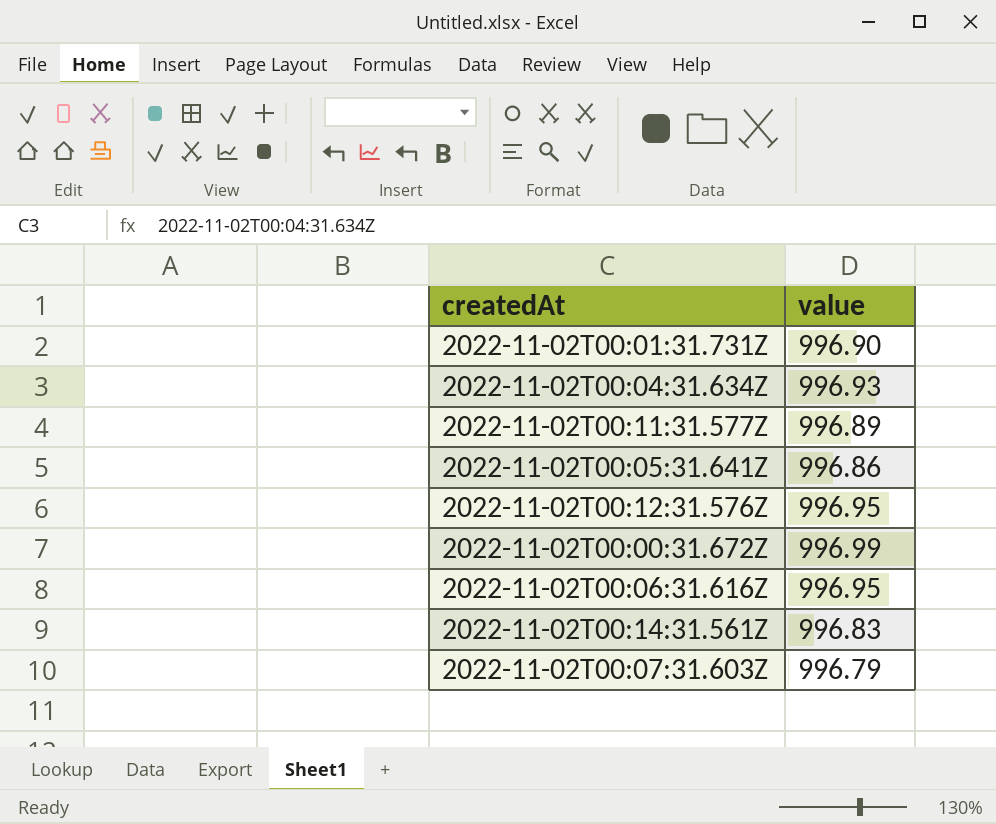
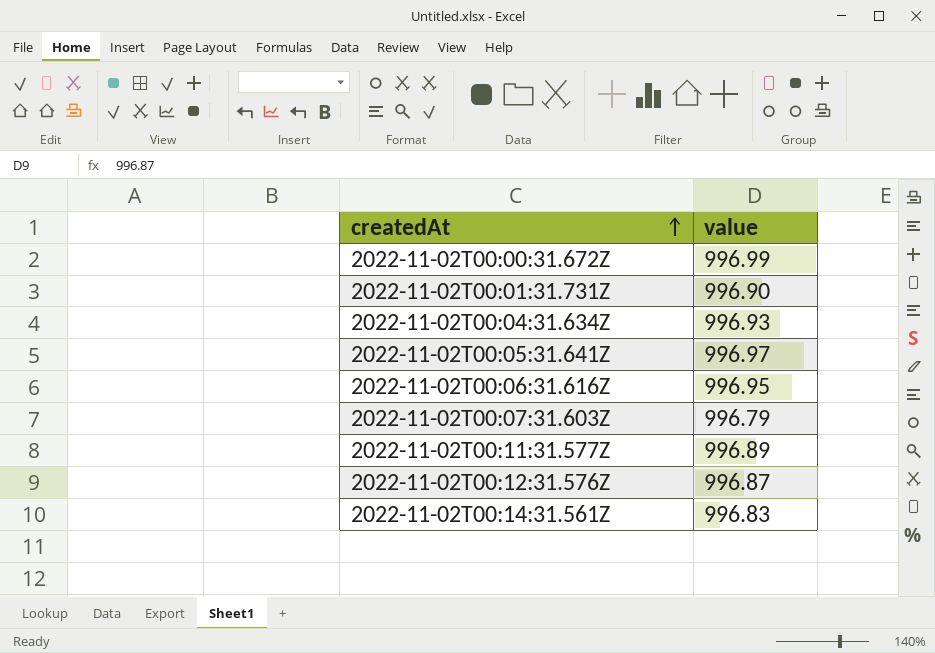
row order: none -> createdAt ascending
2022-11-02T00:05:31.641Z | value: 996.86 -> 996.97
2022-11-02T00:12:31.576Z | value: 996.95 -> 996.87

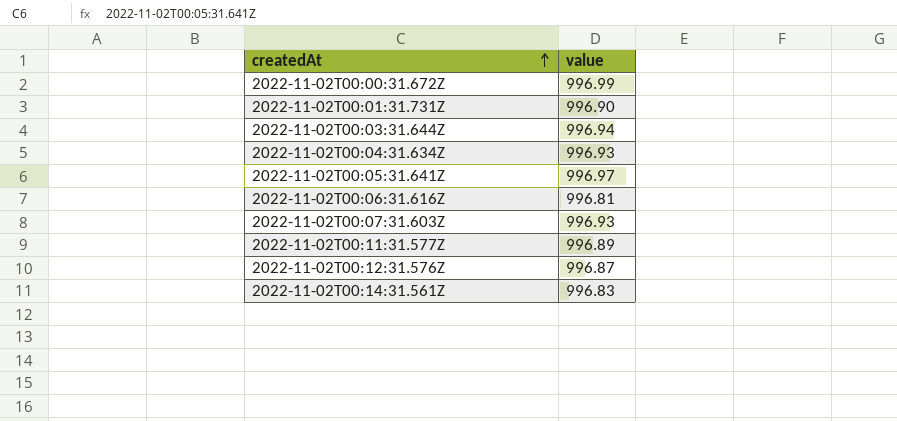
row 2022-11-02T00:03:31.644Z: none -> 996.94
2022-11-02T00:06:31.616Z | value: 996.95 -> 996.81
2022-11-02T00:07:31.603Z | value: 996.79 -> 996.93

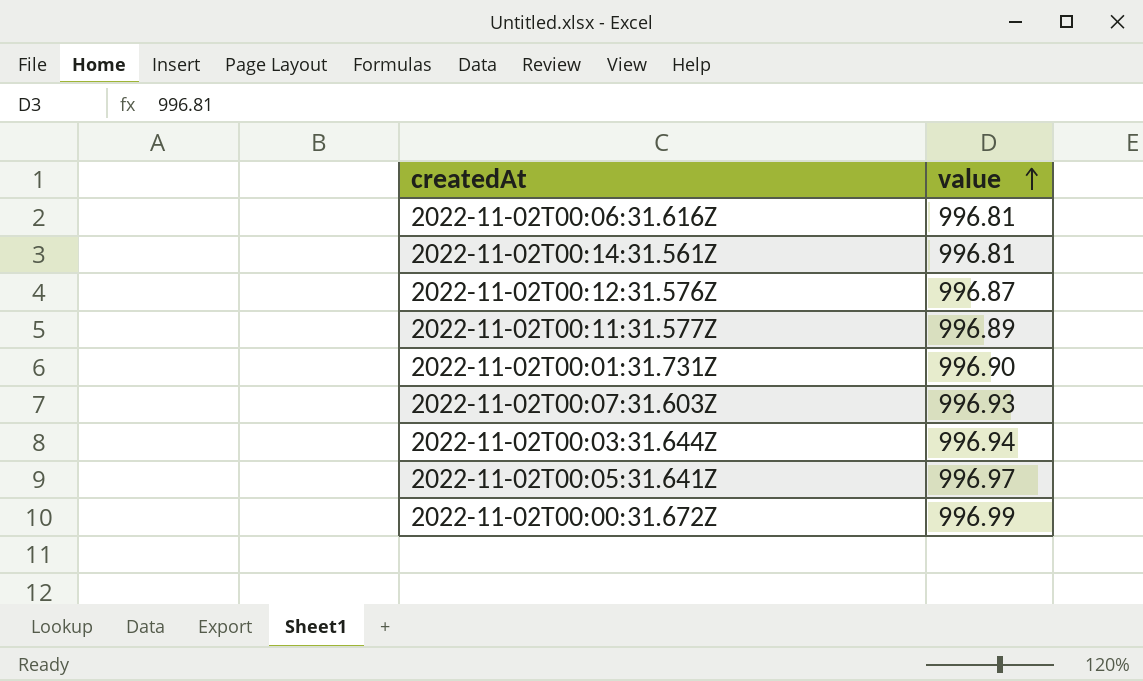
row order: createdAt ascending -> value ascending
row 2022-11-02T00:04:31.634Z: 996.93 -> none
2022-11-02T00:14:31.561Z | value: 996.83 -> 996.81

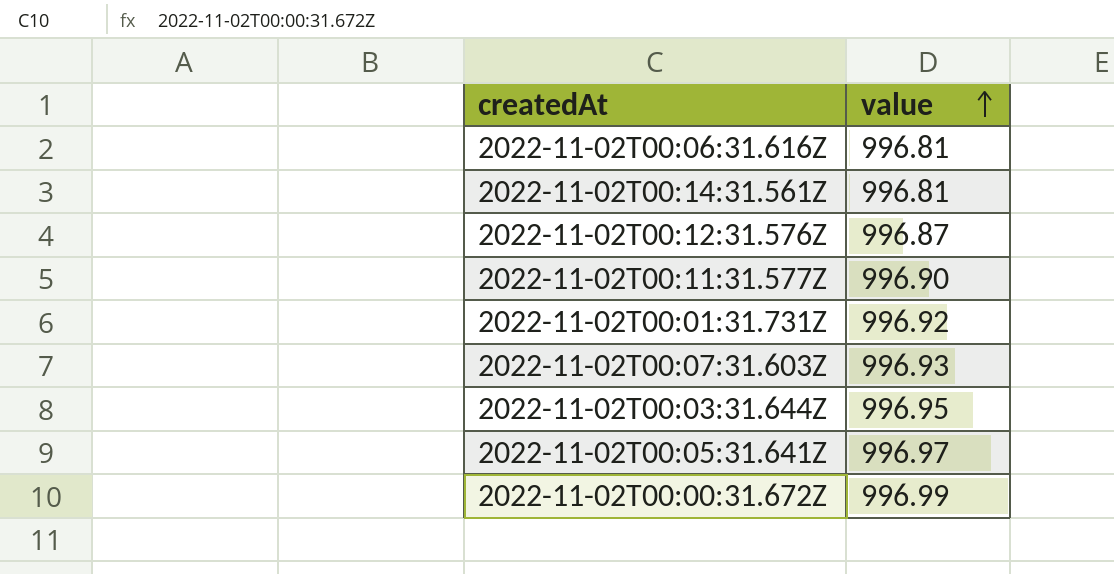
2022-11-02T00:11:31.577Z | value: 996.89 -> 996.90
2022-11-02T00:01:31.731Z | value: 996.90 -> 996.92
2022-11-02T00:03:31.644Z | value: 996.94 -> 996.95

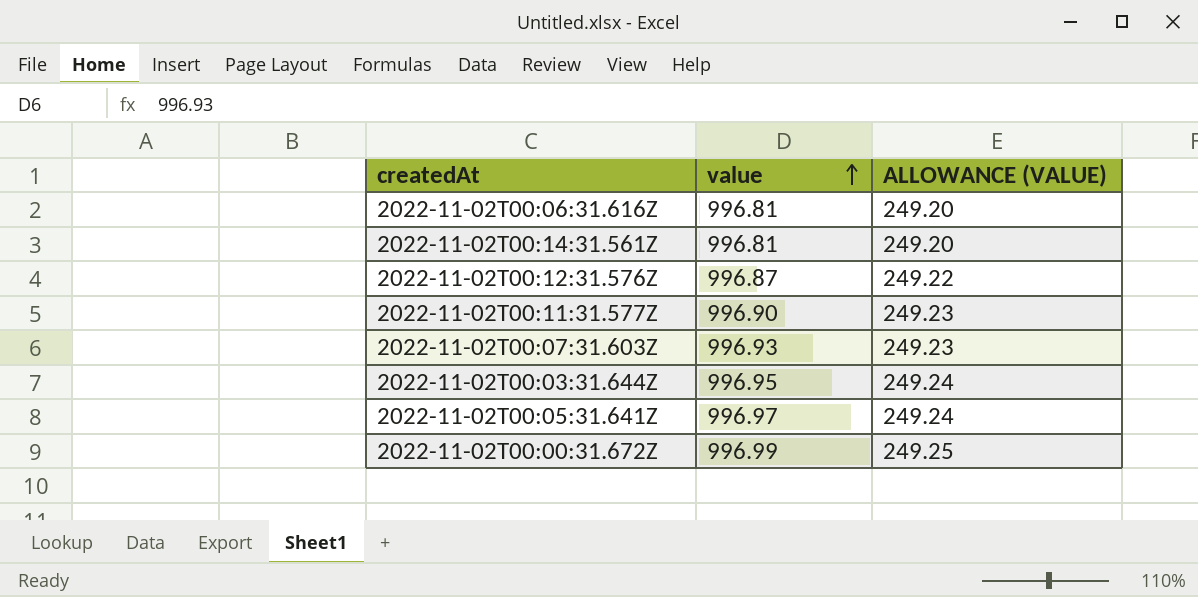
column ALLOWANCE (VALUE) | formula: none -> [value] * 0.25
row 2022-11-02T00:01:31.731Z: 996.92 -> none

